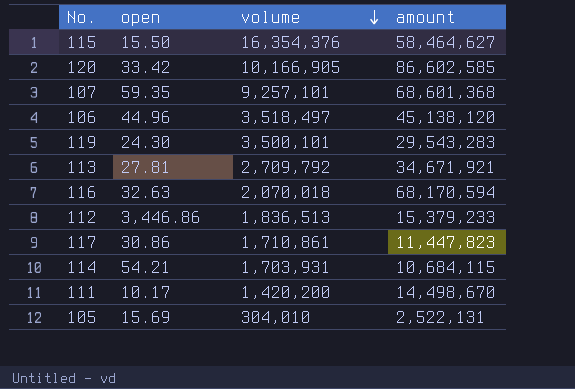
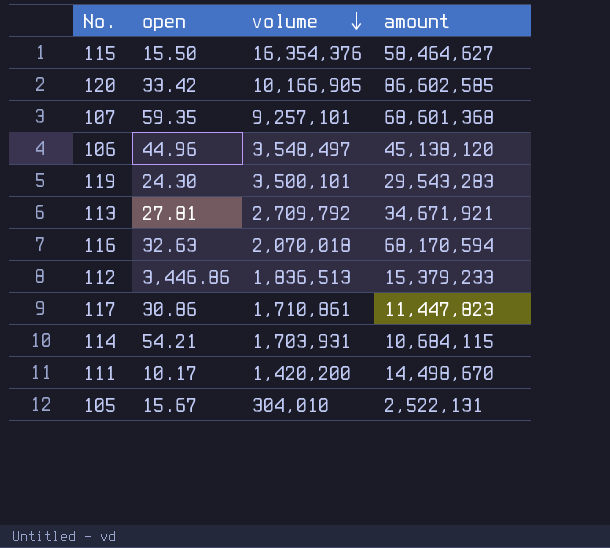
106 | volume: 3,518,497 -> 3,548,497
105 | open: 15.69 -> 15.67

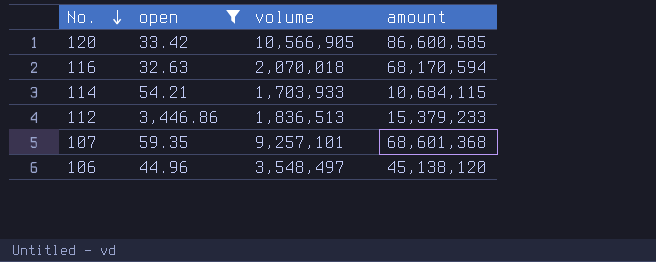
filter: none -> open >= 32.63
row order: volume descending -> No. descending
120 | volume: 10,166,905 -> 10,566,905
120 | amount: 86,602,585 -> 86,600,585
114 | volume: 1,703,931 -> 1,703,933

